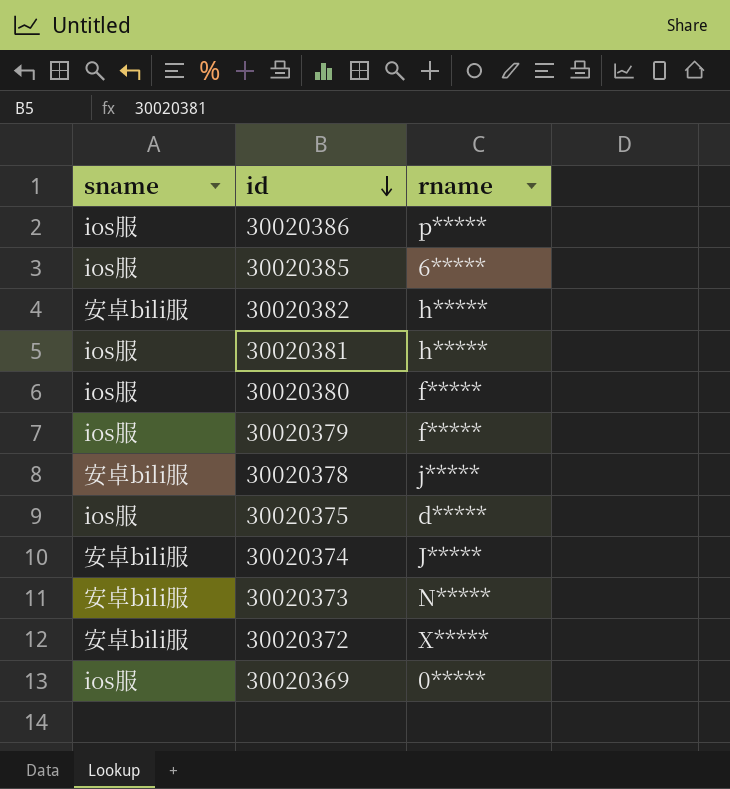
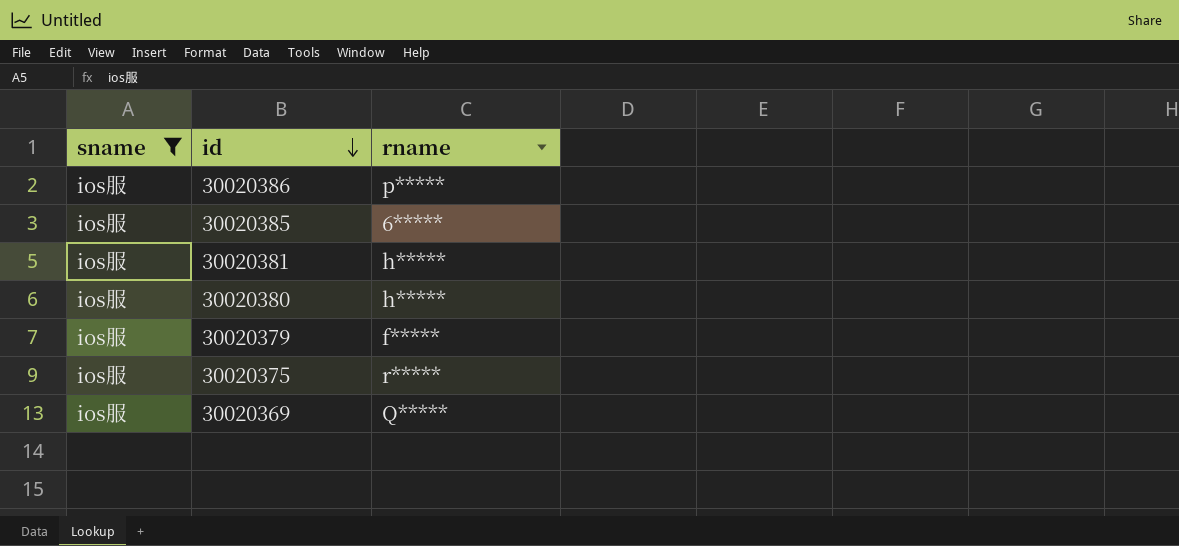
filter: none -> sname = ios服
30020380 | rname: f***** -> h*****
30020375 | rname: d***** -> r*****
30020369 | rname: 0***** -> Q*****

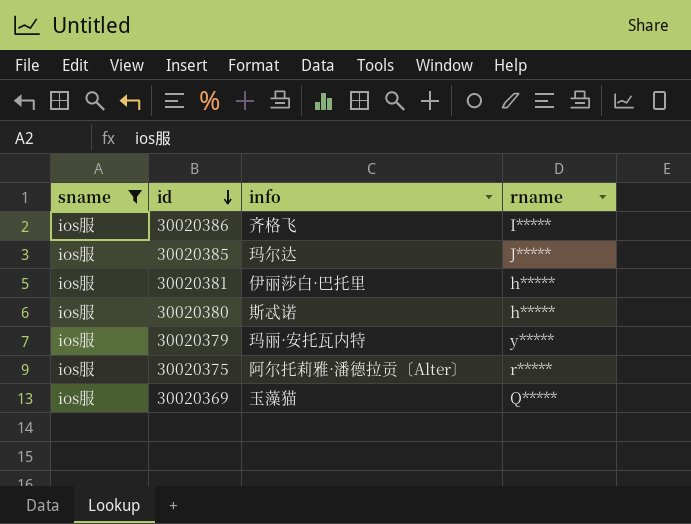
column info | position: none -> 3
30020386 | rname: p***** -> I*****
30020385 | rname: 6***** -> J*****
30020379 | rname: f***** -> y*****

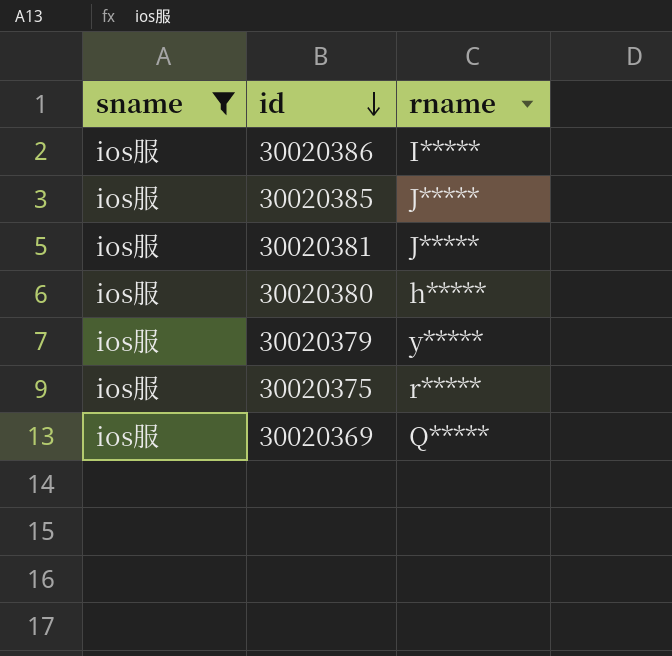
column info | position: 3 -> none
30020381 | rname: h***** -> J*****

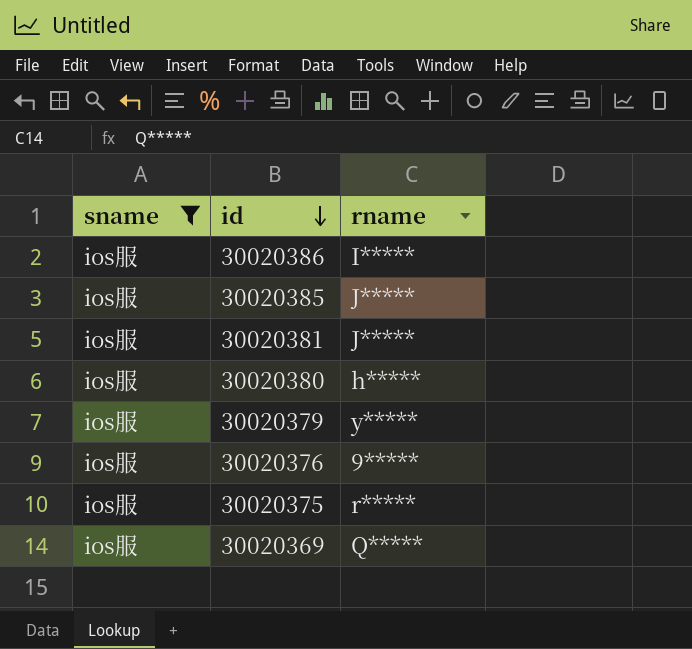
row 30020376: none -> ios服 | 9*****

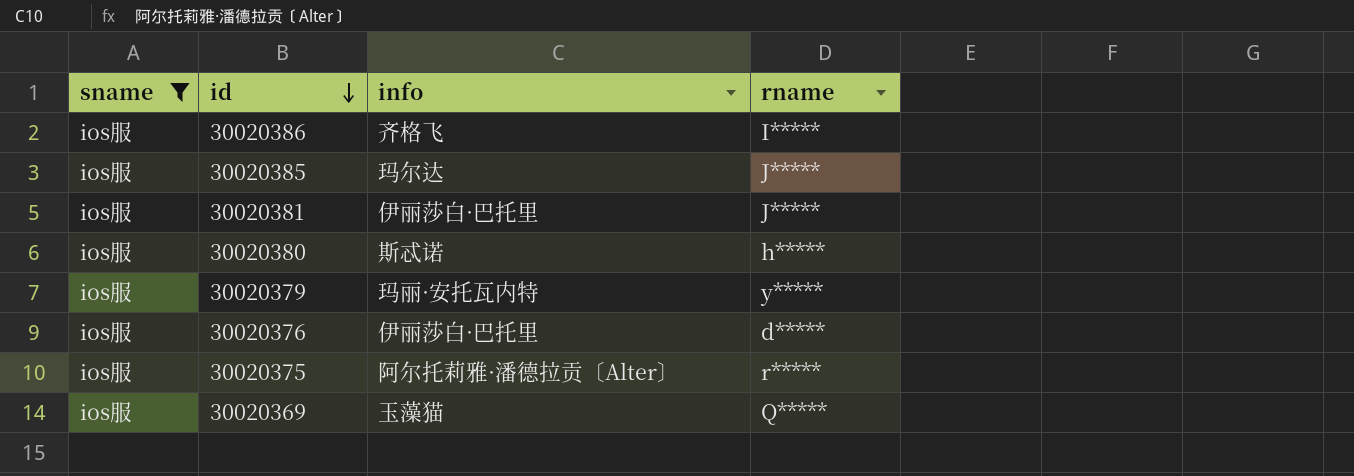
column info | position: none -> 3
30020376 | rname: 9***** -> d*****

